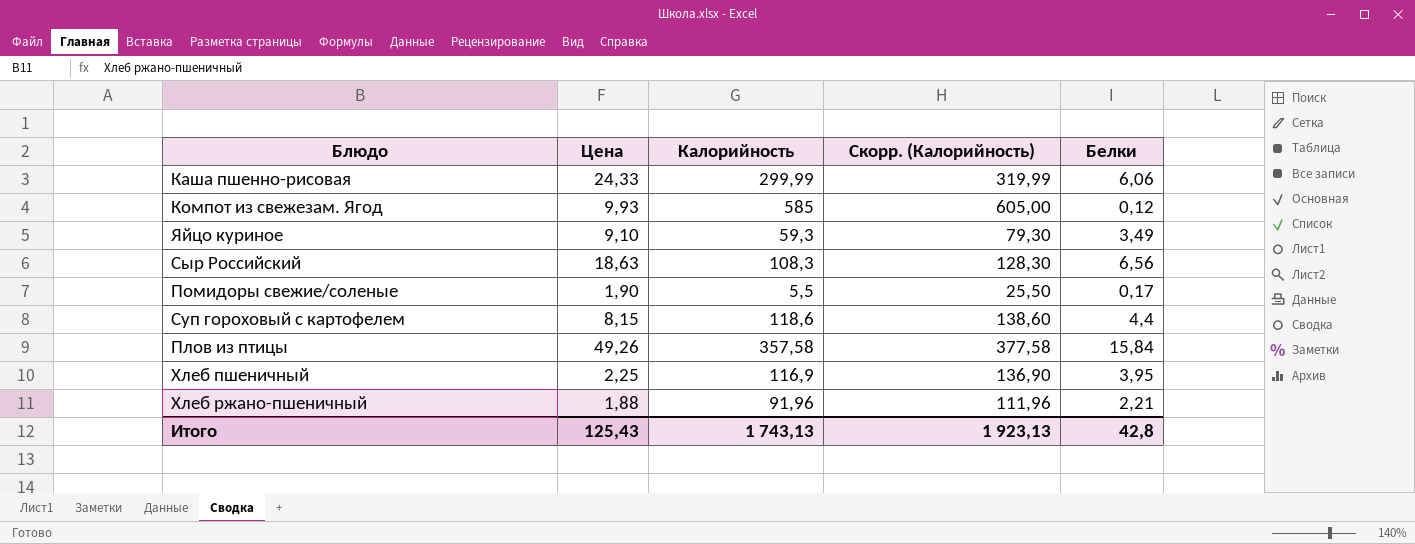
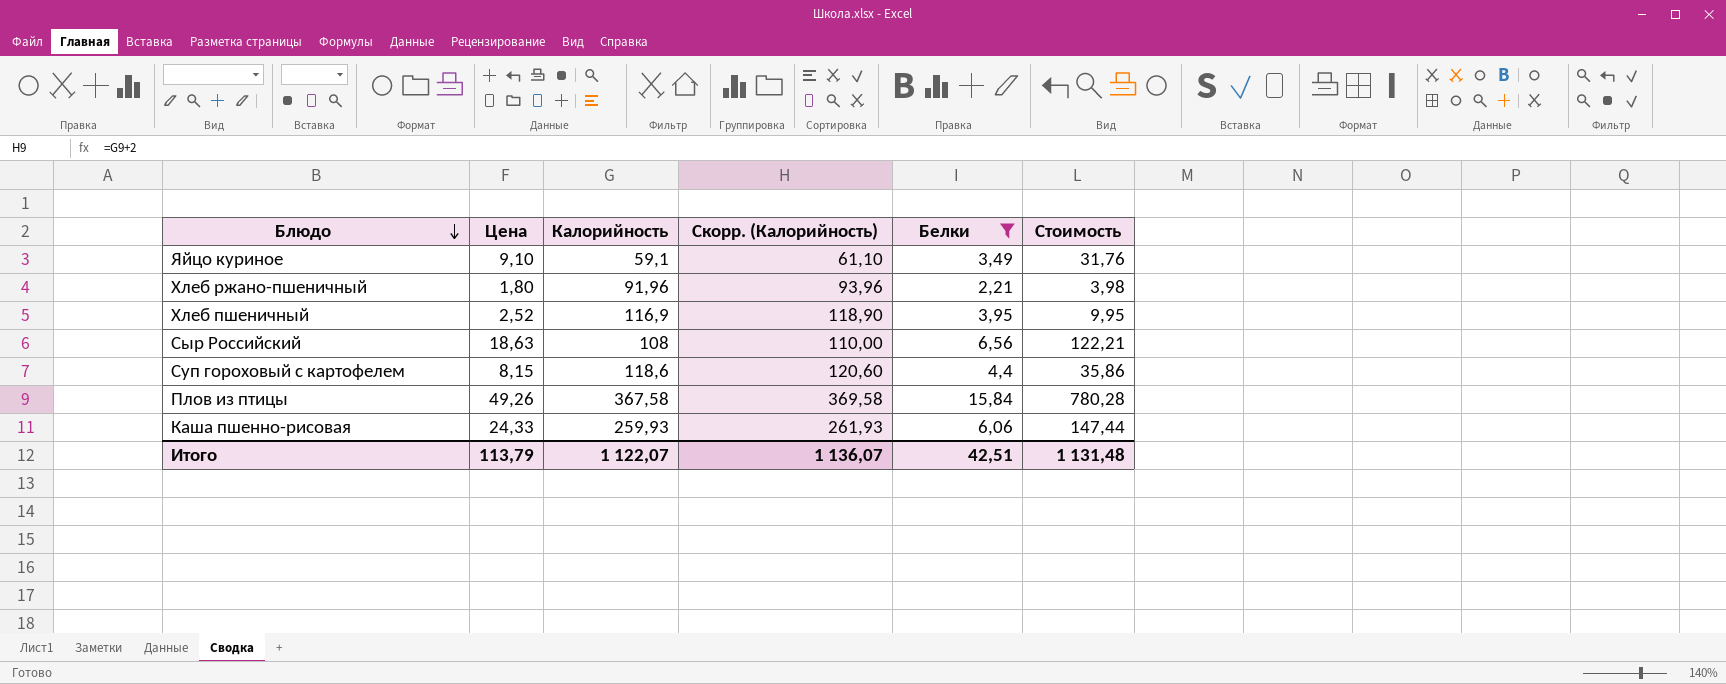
filter: none -> Белки >= 2,21
row order: none -> Блюдо descending
column Скорр. (Калорийность) | formula: [Калорийность] + 20 -> [Калорийность] + 2
column Стоимость | formula: none -> [Цена] * [Белки]
Яйцо куриное | Калорийность: 59,3 -> 59,1
Хлеб ржано-пшеничный | Цена: 1,88 -> 1,80
Хлеб пшеничный | Цена: 2,25 -> 2,52
Сыр Российский | Калорийность: 108,3 -> 108
Плов из птицы | Калорийность: 357,58 -> 367,58
Каша пшенно-рисовая | Калорийность: 299,99 -> 259,93
Итого | Цена: 125,43 -> 113,79
Итого | Калорийность: 1 743,13 -> 1 122,07
Итого | Скорр. (Калорийность): 1 923,13 -> 1 136,07
Итого | Белки: 42,8 -> 42,51

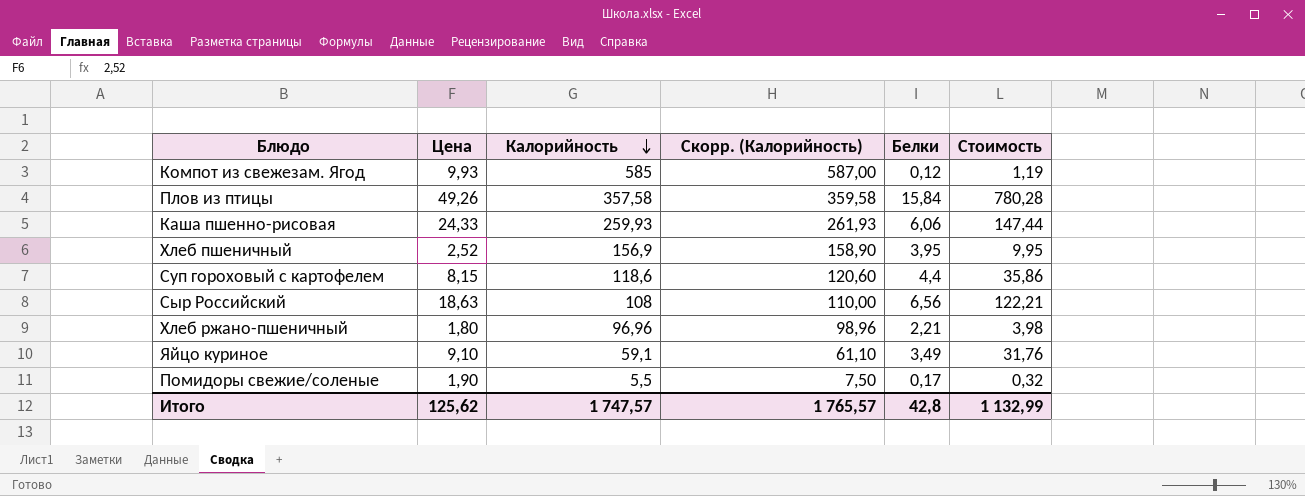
filter: Белки >= 2,21 -> none
row order: Блюдо descending -> Калорийность descending
Плов из птицы | Калорийность: 367,58 -> 357,58
Плов из птицы | Скорр. (Калорийность): 369,58 -> 359,58
Хлеб пшеничный | Калорийность: 116,9 -> 156,9
Хлеб пшеничный | Скорр. (Калорийность): 118,90 -> 158,90
Хлеб ржано-пшеничный | Калорийность: 91,96 -> 96,96
Хлеб ржано-пшеничный | Скорр. (Калорийность): 93,96 -> 98,96
Итого | Цена: 113,79 -> 125,62
Итого | Калорийность: 1 122,07 -> 1 747,57
Итого | Скорр. (Калорийность): 1 136,07 -> 1 765,57
Итого | Белки: 42,51 -> 42,8
Итого | Стоимость: 1 131,48 -> 1 132,99

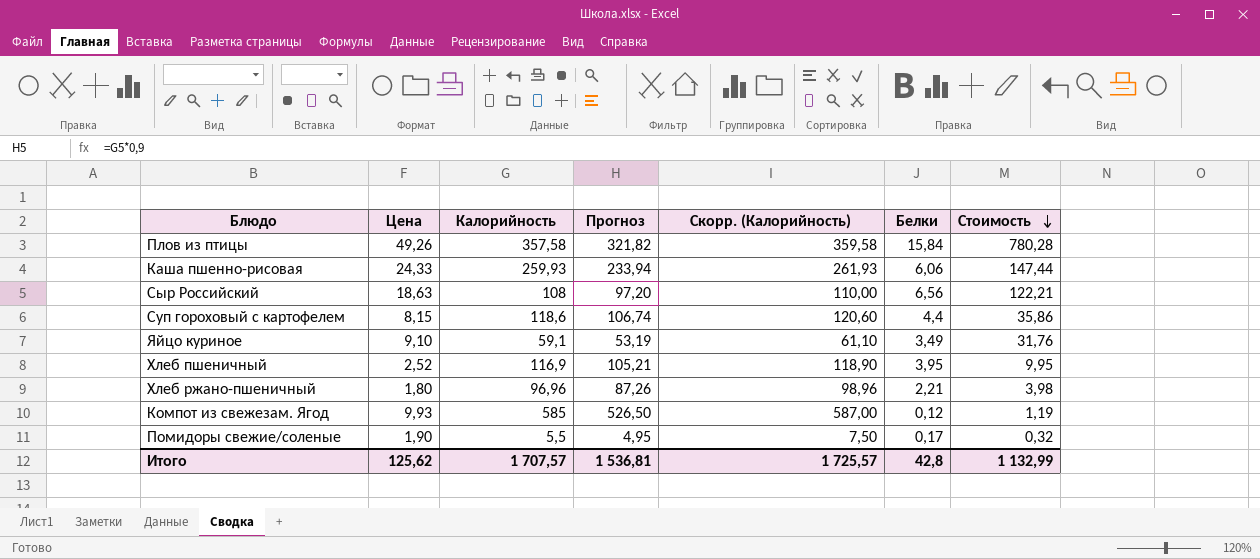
row order: Калорийность descending -> Стоимость descending
column Прогноз | formula: none -> [Калорийность] * 0,9
Хлеб пшеничный | Калорийность: 156,9 -> 116,9
Хлеб пшеничный | Скорр. (Калорийность): 158,90 -> 118,90
Итого | Калорийность: 1 747,57 -> 1 707,57
Итого | Скорр. (Калорийность): 1 765,57 -> 1 725,57

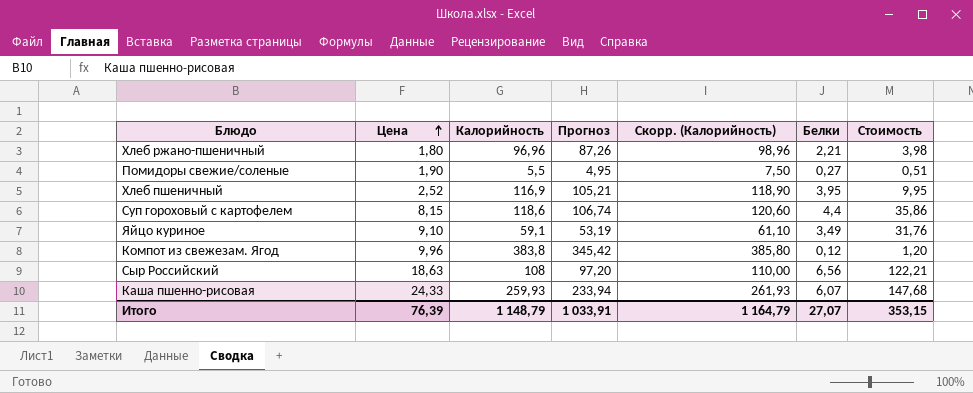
row order: Стоимость descending -> Цена ascending
row Плов из птицы: 49,26 | 357,58 | 321,82 | 359,58 | 15,84 | 780,28 -> none
Помидоры свежие/соленые | Белки: 0,17 -> 0,27
Помидоры свежие/соленые | Стоимость: 0,32 -> 0,51
Компот из свежезам. Ягод | Цена: 9,93 -> 9,96
Компот из свежезам. Ягод | Калорийность: 585 -> 383,8
Компот из свежезам. Ягод | Прогноз: 526,50 -> 345,42
Компот из свежезам. Ягод | Скорр. (Калорийность): 587,00 -> 385,80
Компот из свежезам. Ягод | Стоимость: 1,19 -> 1,20
Каша пшенно-рисовая | Белки: 6,06 -> 6,07
Каша пшенно-рисовая | Стоимость: 147,44 -> 147,68
Итого | Цена: 125,62 -> 76,39
Итого | Калорийность: 1 707,57 -> 1 148,79
Итого | Прогноз: 1 536,81 -> 1 033,91
Итого | Скорр. (Калорийность): 1 725,57 -> 1 164,79
Итого | Белки: 42,8 -> 27,07
Итого | Стоимость: 1 132,99 -> 353,15

